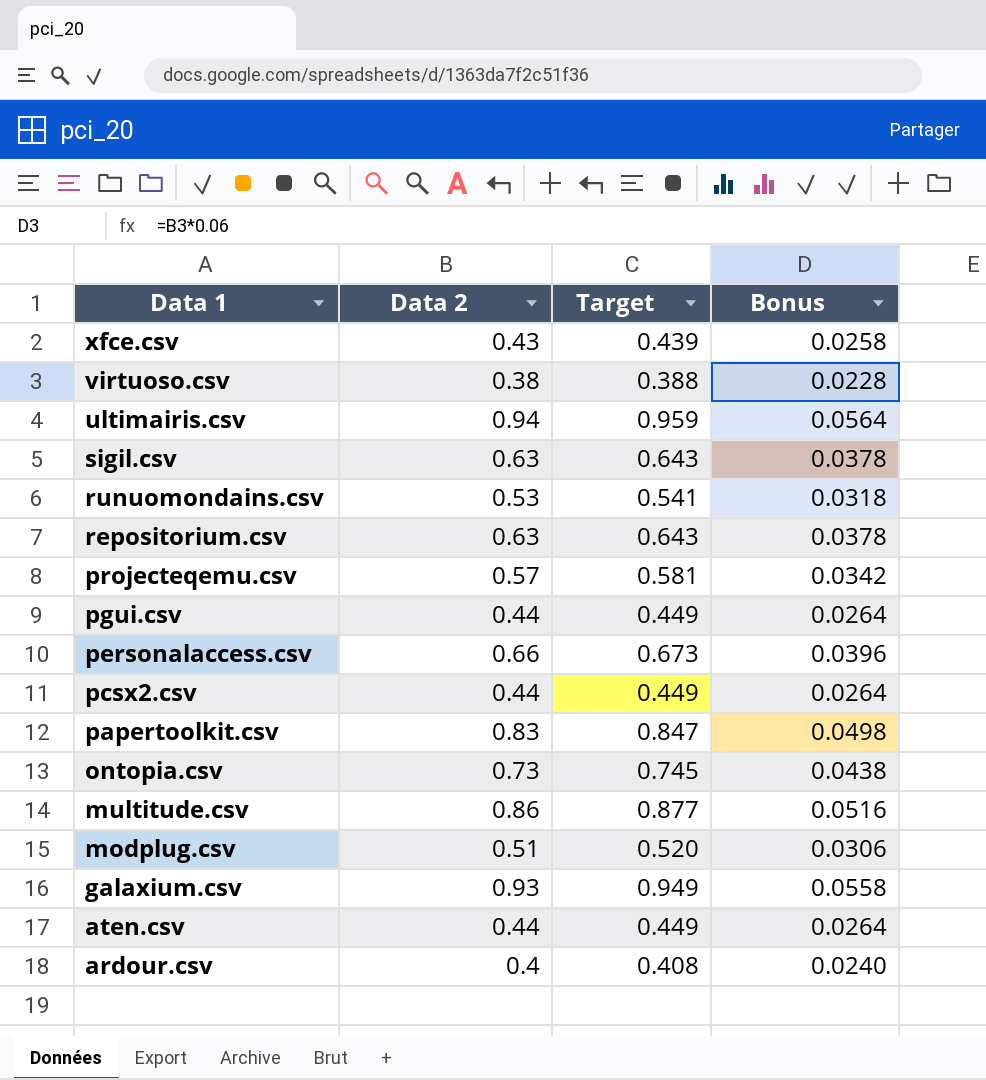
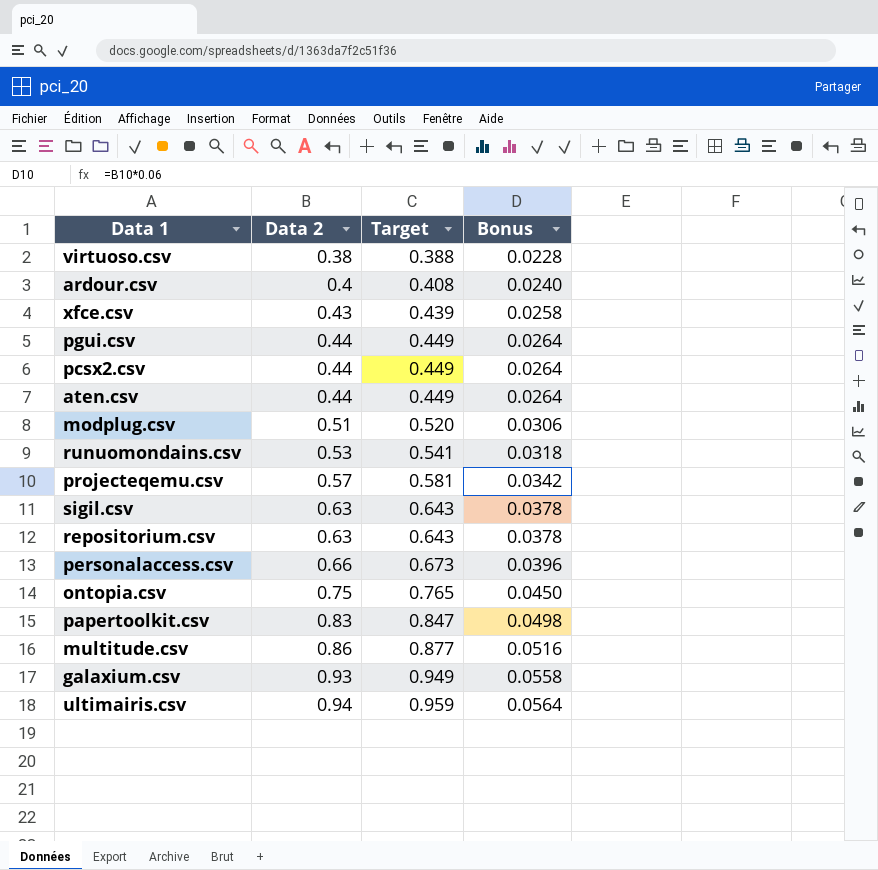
row order: Data 1 descending -> Data 2 ascending
ontopia.csv | Data 2: 0.73 -> 0.75
ontopia.csv | Target: 0.745 -> 0.765
ontopia.csv | Bonus: 0.0438 -> 0.0450

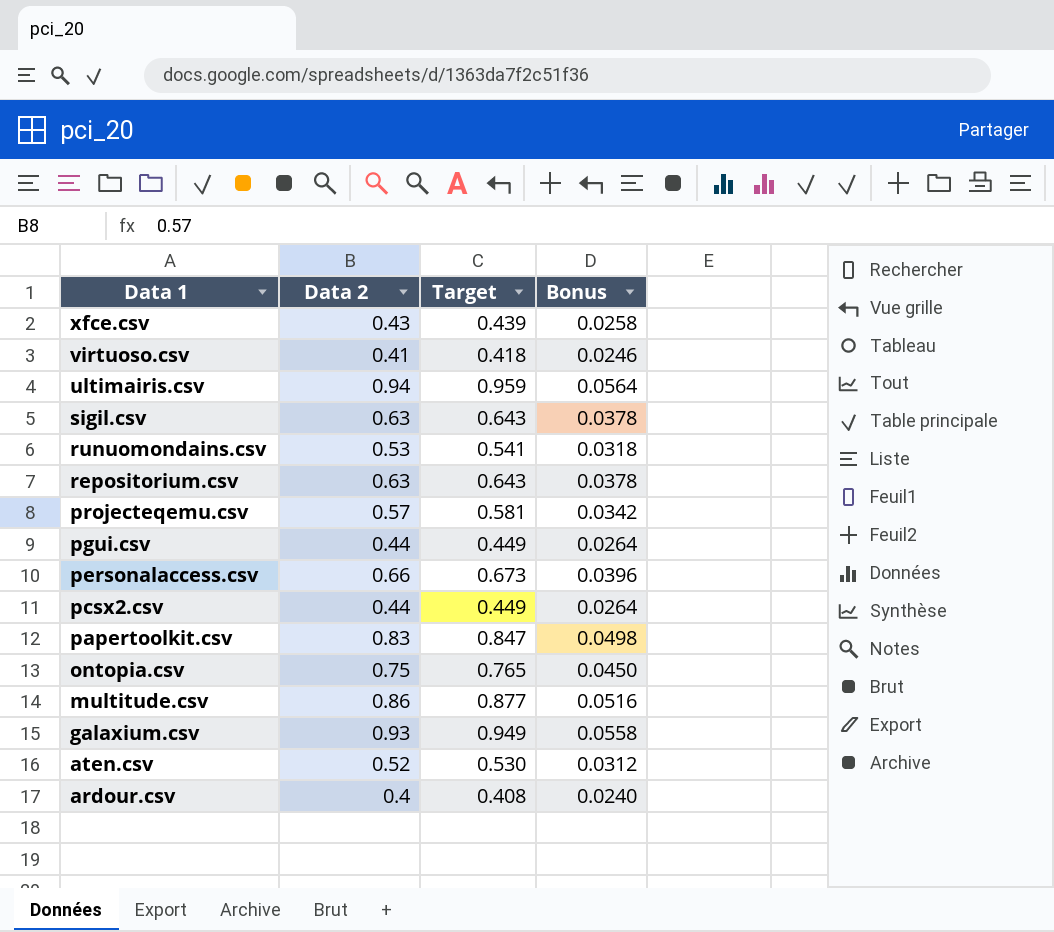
row order: Data 2 ascending -> Data 1 descending
row modplug.csv: 0.51 | 0.520 | 0.0306 -> none
virtuoso.csv | Data 2: 0.38 -> 0.41
virtuoso.csv | Target: 0.388 -> 0.418
virtuoso.csv | Bonus: 0.0228 -> 0.0246
aten.csv | Data 2: 0.44 -> 0.52
aten.csv | Target: 0.449 -> 0.530
aten.csv | Bonus: 0.0264 -> 0.0312

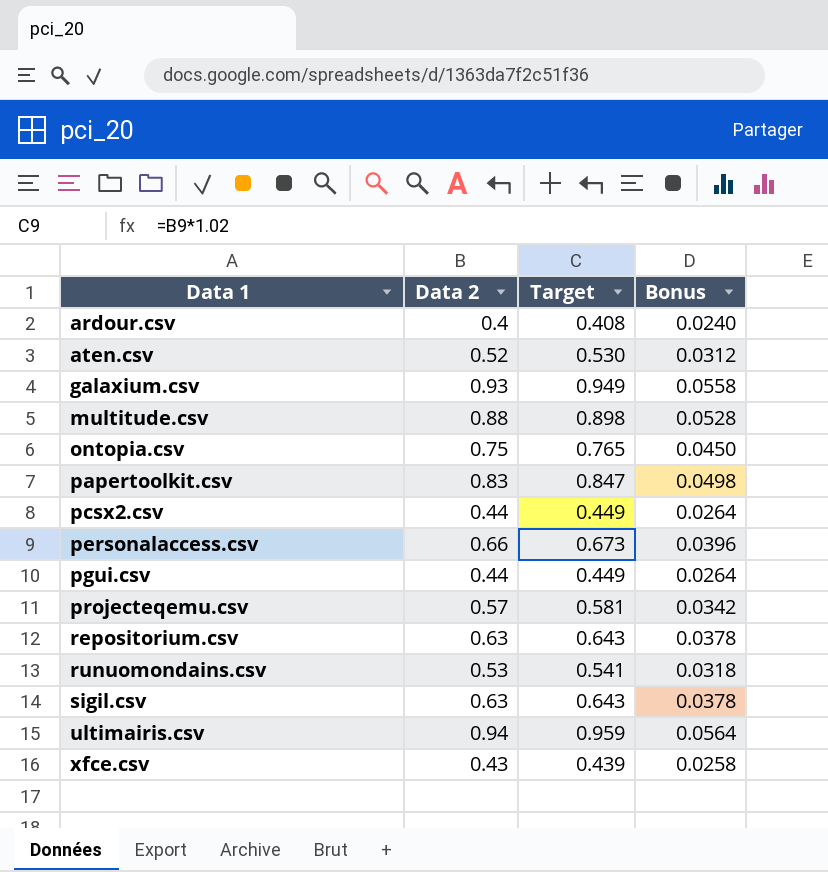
row order: Data 1 descending -> Data 1 ascending
row virtuoso.csv: 0.41 | 0.418 | 0.0246 -> none
multitude.csv | Data 2: 0.86 -> 0.88
multitude.csv | Target: 0.877 -> 0.898
multitude.csv | Bonus: 0.0516 -> 0.0528

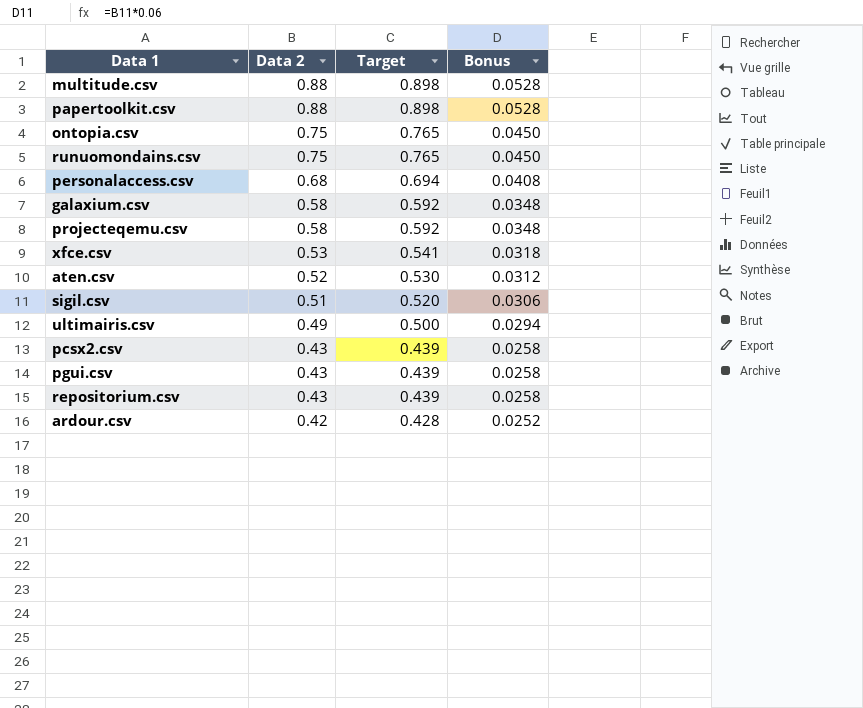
row order: Data 1 ascending -> Data 2 descending
papertoolkit.csv | Data 2: 0.83 -> 0.88
papertoolkit.csv | Target: 0.847 -> 0.898
papertoolkit.csv | Bonus: 0.0498 -> 0.0528
runuomondains.csv | Data 2: 0.53 -> 0.75
runuomondains.csv | Target: 0.541 -> 0.765
runuomondains.csv | Bonus: 0.0318 -> 0.0450
personalaccess.csv | Data 2: 0.66 -> 0.68
personalaccess.csv | Target: 0.673 -> 0.694
personalaccess.csv | Bonus: 0.0396 -> 0.0408
galaxium.csv | Data 2: 0.93 -> 0.58
galaxium.csv | Target: 0.949 -> 0.592
galaxium.csv | Bonus: 0.0558 -> 0.0348
projecteqemu.csv | Data 2: 0.57 -> 0.58
projecteqemu.csv | Target: 0.581 -> 0.592
projecteqemu.csv | Bonus: 0.0342 -> 0.0348
xfce.csv | Data 2: 0.43 -> 0.53
xfce.csv | Target: 0.439 -> 0.541
xfce.csv | Bonus: 0.0258 -> 0.0318
sigil.csv | Data 2: 0.63 -> 0.51
sigil.csv | Target: 0.643 -> 0.520
sigil.csv | Bonus: 0.0378 -> 0.0306
ultimairis.csv | Data 2: 0.94 -> 0.49
ultimairis.csv | Target: 0.959 -> 0.500
ultimairis.csv | Bonus: 0.0564 -> 0.0294
pcsx2.csv | Data 2: 0.44 -> 0.43
pcsx2.csv | Target: 0.449 -> 0.439
pcsx2.csv | Bonus: 0.0264 -> 0.0258
pgui.csv | Data 2: 0.44 -> 0.43
pgui.csv | Target: 0.449 -> 0.439
pgui.csv | Bonus: 0.0264 -> 0.0258
repositorium.csv | Data 2: 0.63 -> 0.43
repositorium.csv | Target: 0.643 -> 0.439
repositorium.csv | Bonus: 0.0378 -> 0.0258
ardour.csv | Data 2: 0.4 -> 0.42
ardour.csv | Target: 0.408 -> 0.428
ardour.csv | Bonus: 0.0240 -> 0.0252

